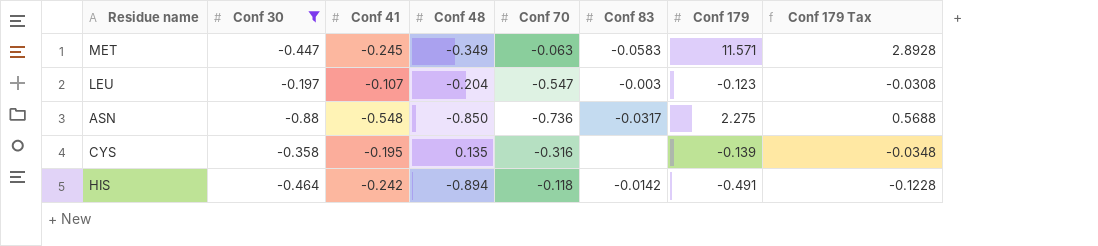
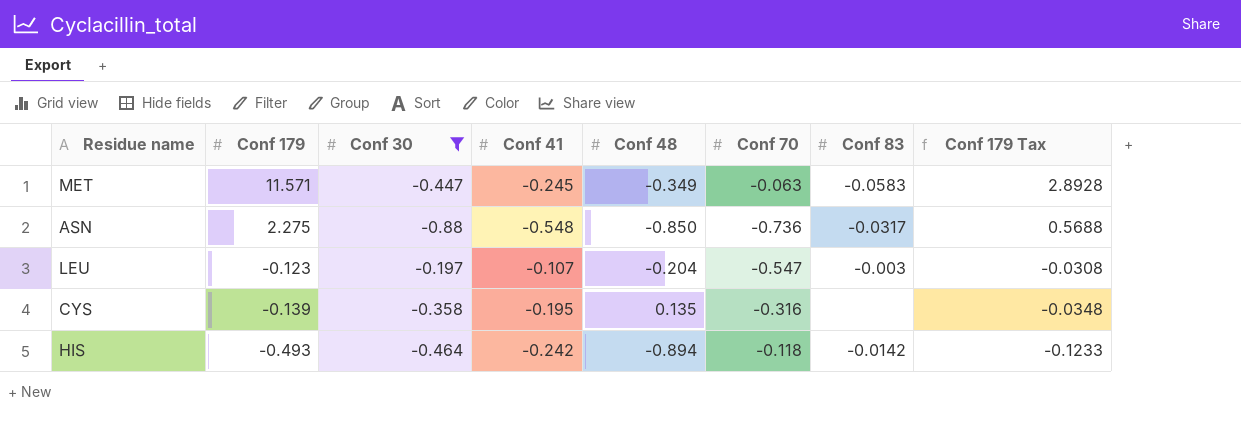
row order: none -> Conf 179 descending
column Conf 179 | position: 7 -> 2
HIS | Conf 179: -0.491 -> -0.493
HIS | Conf 179 Tax: -0.1228 -> -0.1233

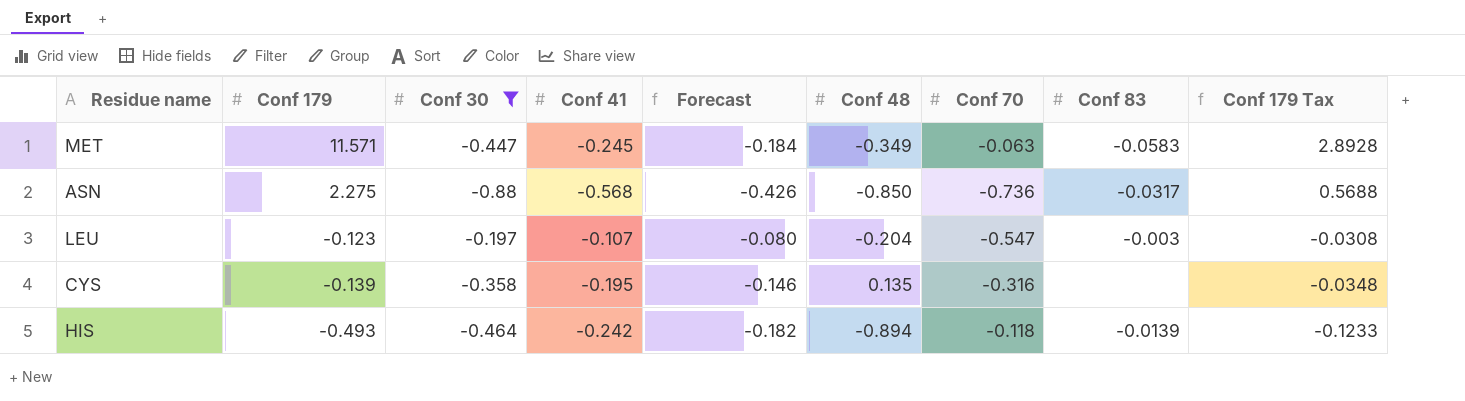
column Forecast | formula: none -> [Conf 41] * 0.75
ASN | Conf 41: -0.548 -> -0.568
HIS | Conf 83: -0.0142 -> -0.0139

